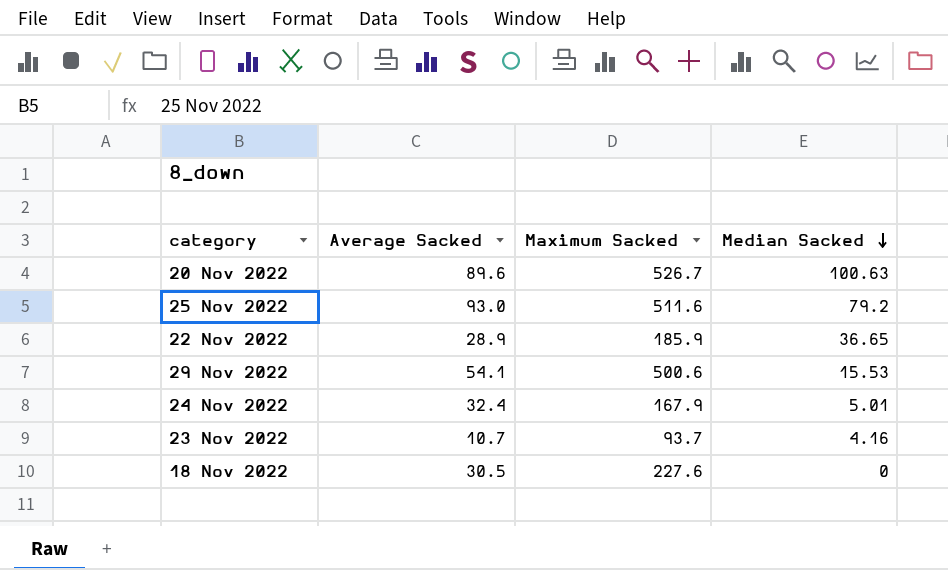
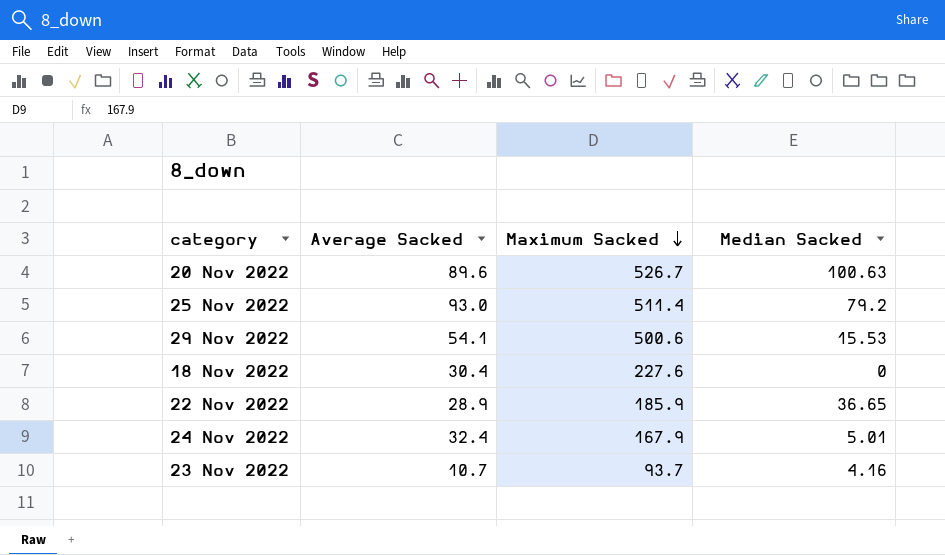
row order: Median Sacked descending -> Maximum Sacked descending
25 Nov 2022 | Maximum Sacked: 511.6 -> 511.4
18 Nov 2022 | Average Sacked: 30.5 -> 30.4

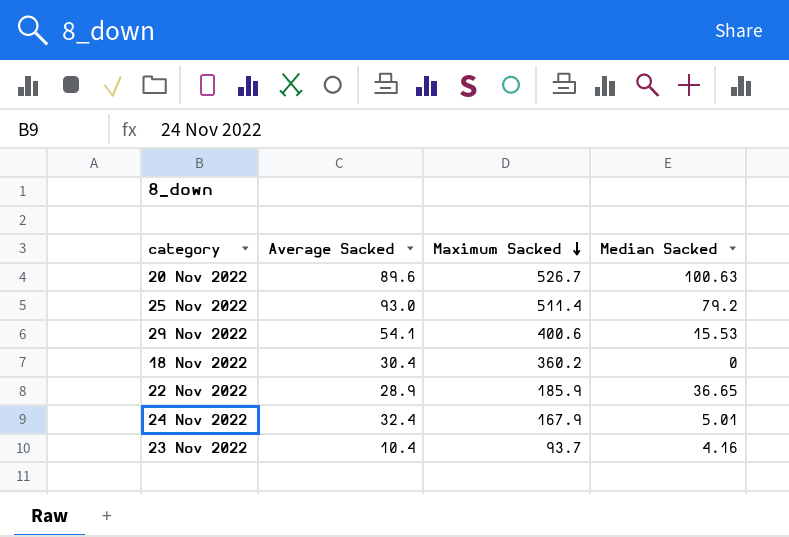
29 Nov 2022 | Maximum Sacked: 500.6 -> 400.6
18 Nov 2022 | Maximum Sacked: 227.6 -> 360.2
23 Nov 2022 | Average Sacked: 10.7 -> 10.4

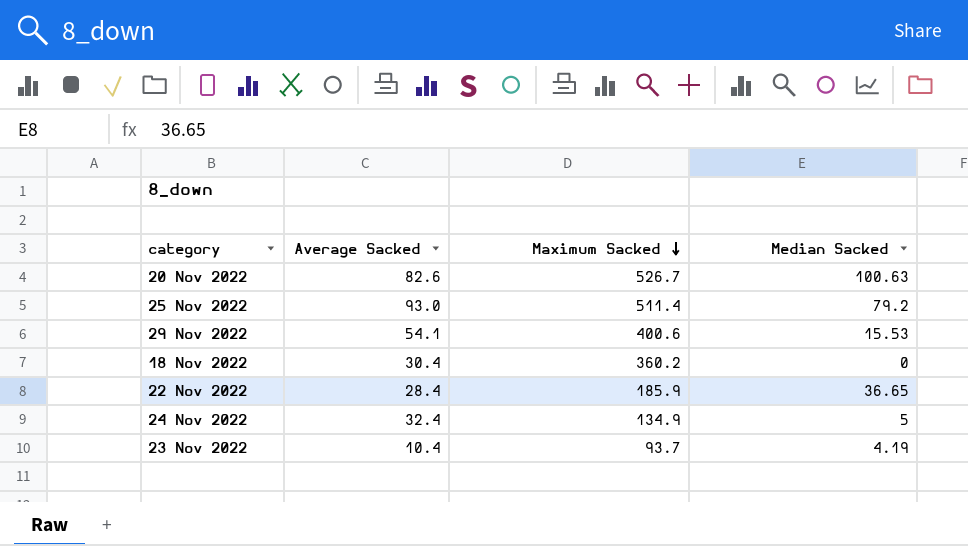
20 Nov 2022 | Average Sacked: 89.6 -> 82.6
22 Nov 2022 | Average Sacked: 28.9 -> 28.4
24 Nov 2022 | Maximum Sacked: 167.9 -> 134.9
24 Nov 2022 | Median Sacked: 5.01 -> 5
23 Nov 2022 | Median Sacked: 4.16 -> 4.19

